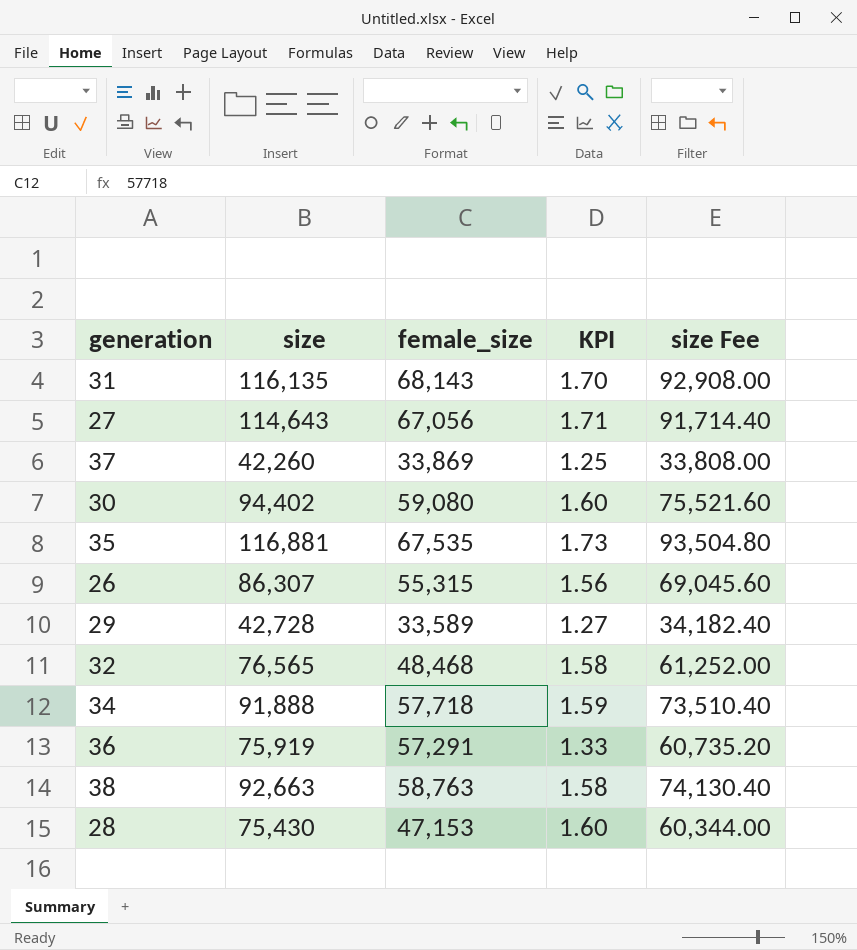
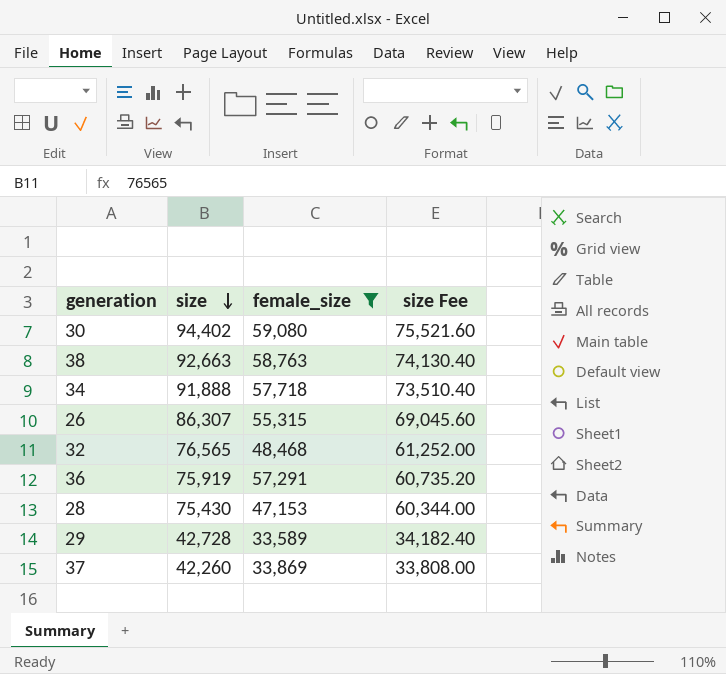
filter: none -> female_size <= 59,080
row order: none -> size descending
column KPI | formula: [size] / [female_size] -> none

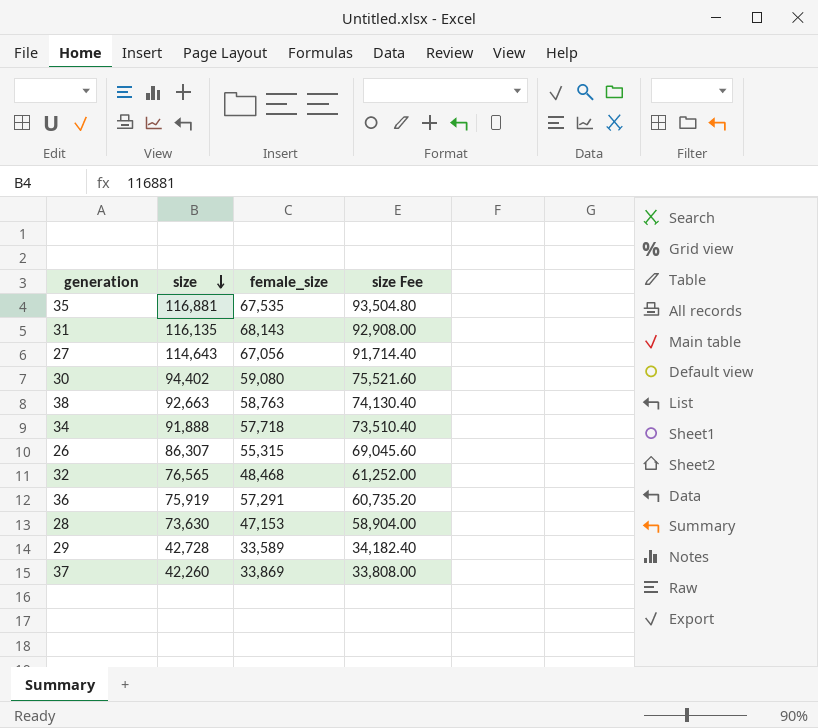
filter: female_size <= 59,080 -> none
28 | size: 75,430 -> 73,630
28 | size Fee: 60,344.00 -> 58,904.00

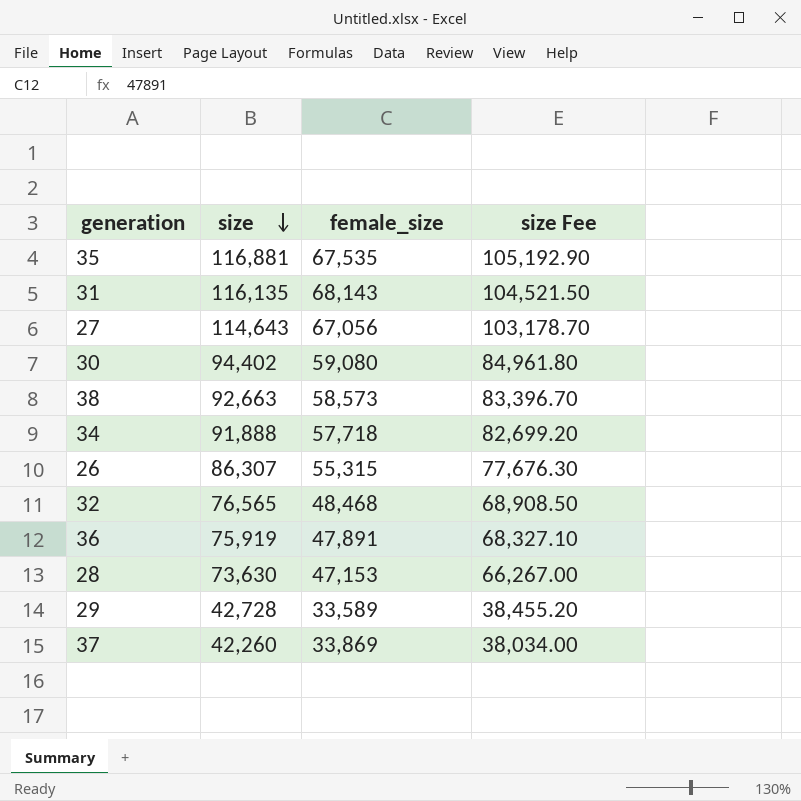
column size Fee | formula: [size] * 0.8 -> [size] * 0.9
38 | female_size: 58,763 -> 58,573
36 | female_size: 57,291 -> 47,891

